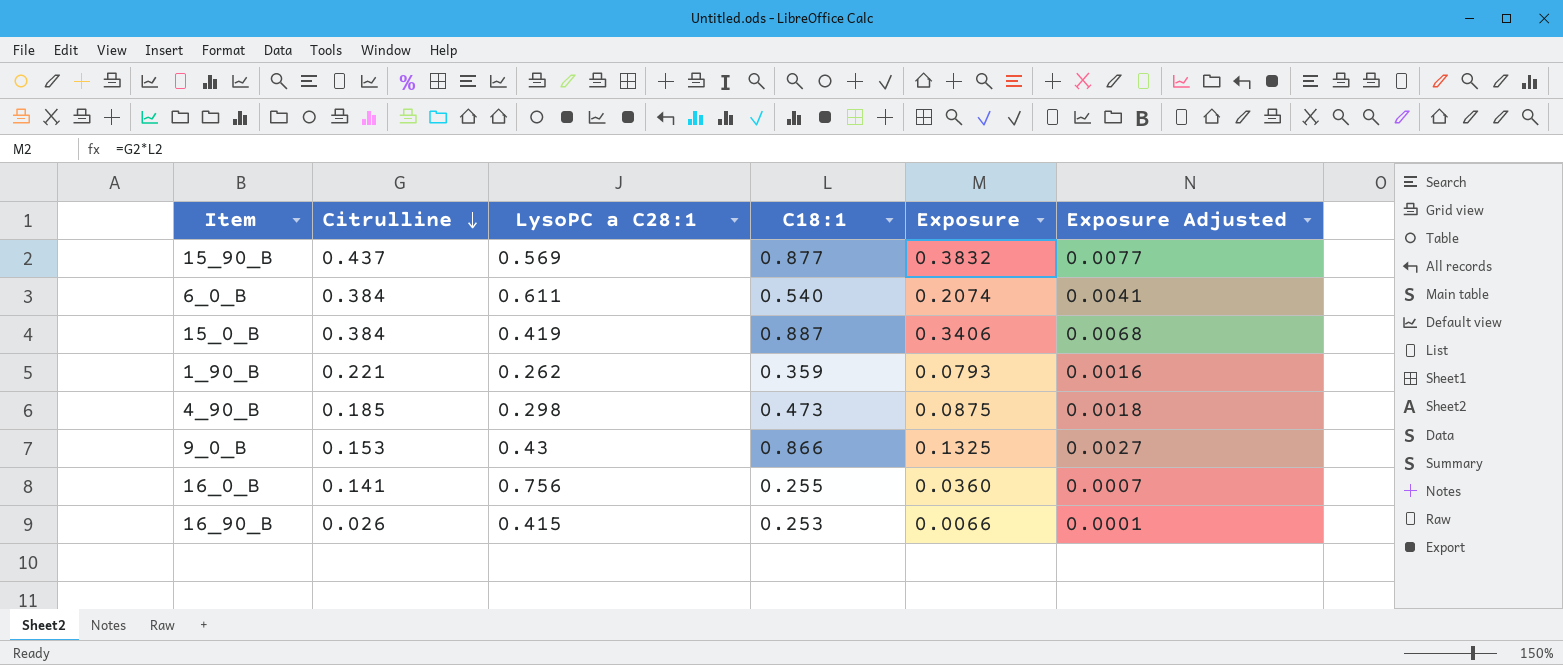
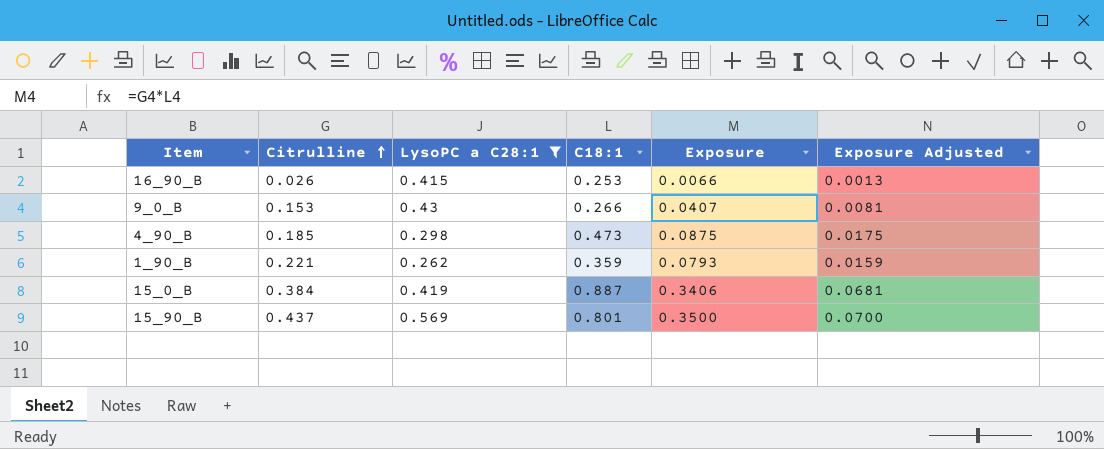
filter: none -> LysoPC a C28:1 <= 0.569
row order: Citrulline descending -> Citrulline ascending
column Exposure Adjusted | formula: [Exposure] * 0.02 -> [Exposure] * 0.2
9_0_B | C18:1: 0.866 -> 0.266
9_0_B | Exposure: 0.1325 -> 0.0407
15_90_B | C18:1: 0.877 -> 0.801
15_90_B | Exposure: 0.3832 -> 0.3500

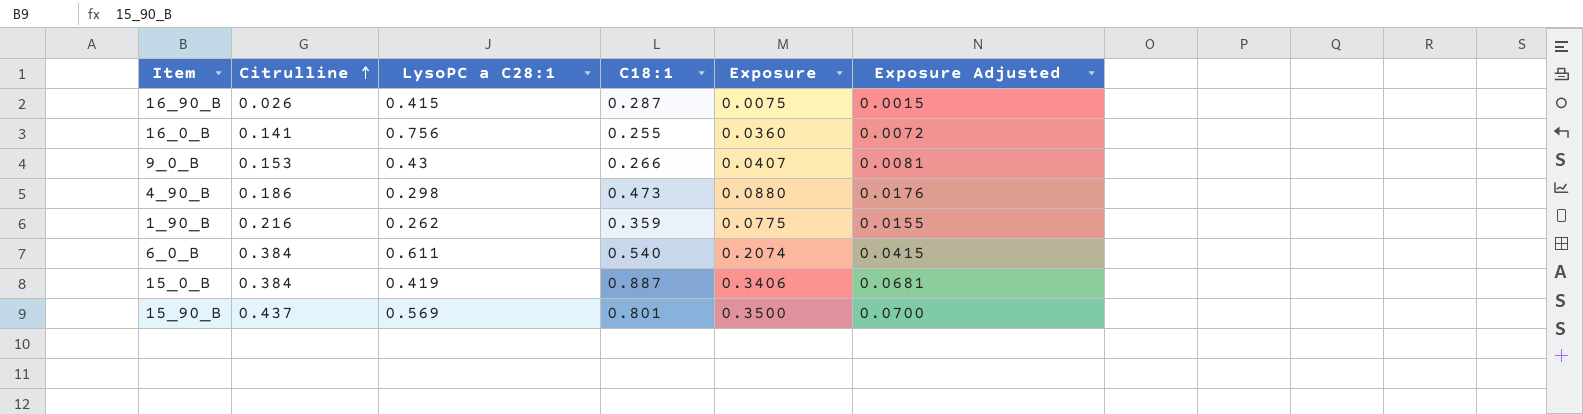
filter: LysoPC a C28:1 <= 0.569 -> none
16_90_B | C18:1: 0.253 -> 0.287
16_90_B | Exposure: 0.0066 -> 0.0075
16_90_B | Exposure Adjusted: 0.0013 -> 0.0015
4_90_B | Citrulline: 0.185 -> 0.186
4_90_B | Exposure: 0.0875 -> 0.0880
4_90_B | Exposure Adjusted: 0.0175 -> 0.0176
1_90_B | Citrulline: 0.221 -> 0.216
1_90_B | Exposure: 0.0793 -> 0.0775
1_90_B | Exposure Adjusted: 0.0159 -> 0.0155

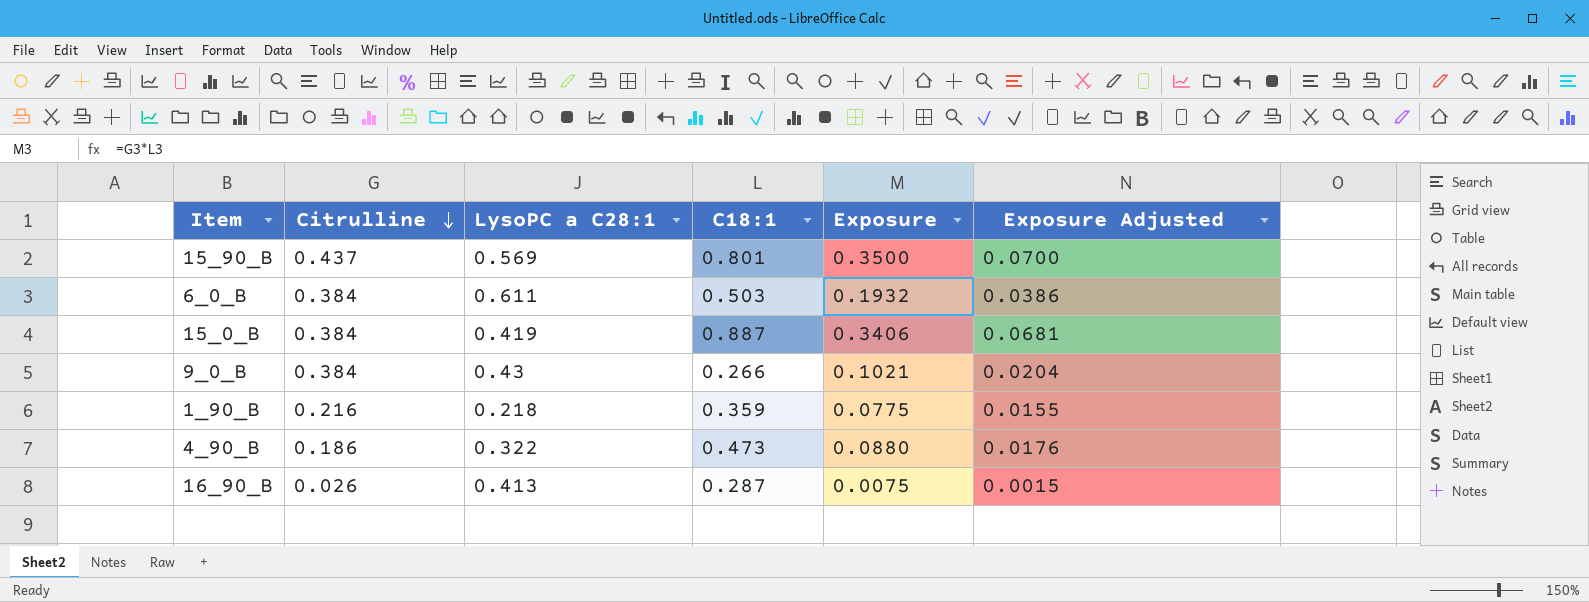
row order: Citrulline ascending -> Citrulline descending
row 16_0_B: 0.141 | 0.756 | 0.255 | 0.0360 | 0.0072 -> none
6_0_B | C18:1: 0.540 -> 0.503
6_0_B | Exposure: 0.2074 -> 0.1932
6_0_B | Exposure Adjusted: 0.0415 -> 0.0386
9_0_B | Citrulline: 0.153 -> 0.384
9_0_B | Exposure: 0.0407 -> 0.1021
9_0_B | Exposure Adjusted: 0.0081 -> 0.0204
1_90_B | LysoPC a C28:1: 0.262 -> 0.218
4_90_B | LysoPC a C28:1: 0.298 -> 0.322
16_90_B | LysoPC a C28:1: 0.415 -> 0.413

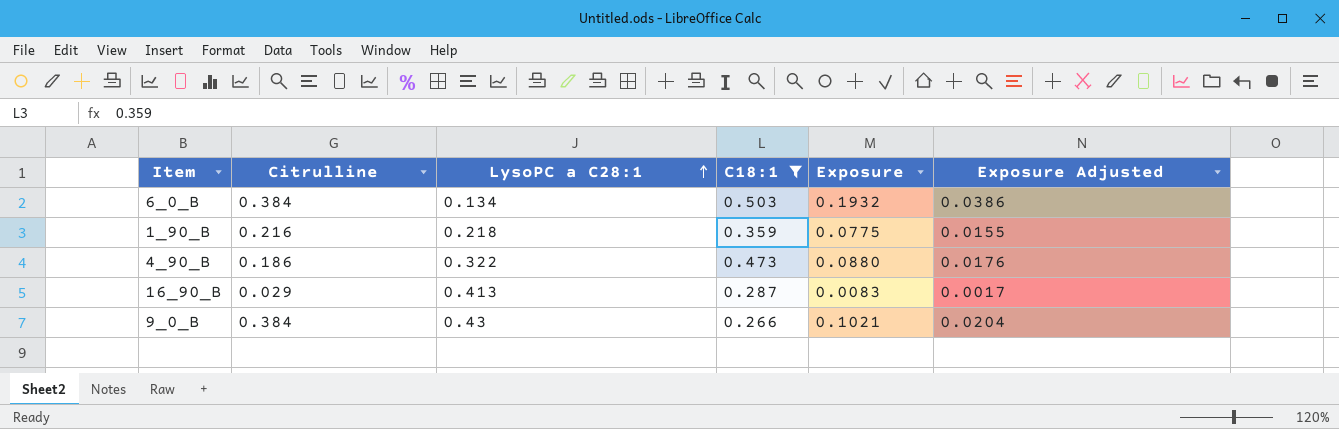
filter: none -> C18:1 <= 0.503
row order: Citrulline descending -> LysoPC a C28:1 ascending
6_0_B | LysoPC a C28:1: 0.611 -> 0.134
16_90_B | Citrulline: 0.026 -> 0.029
16_90_B | Exposure: 0.0075 -> 0.0083
16_90_B | Exposure Adjusted: 0.0015 -> 0.0017

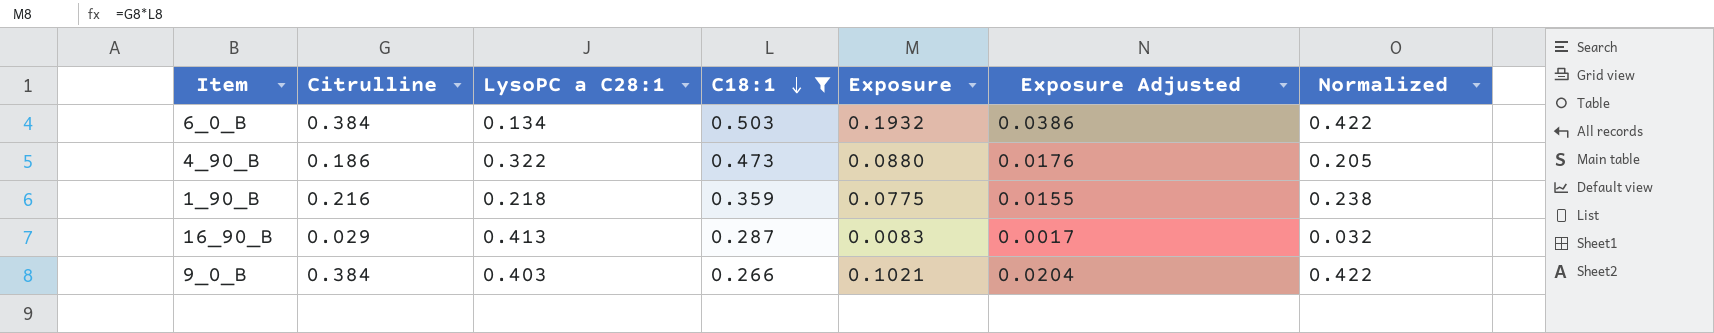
row order: LysoPC a C28:1 ascending -> C18:1 descending
column Normalized | formula: none -> [Citrulline] * 1.1
9_0_B | LysoPC a C28:1: 0.43 -> 0.403

